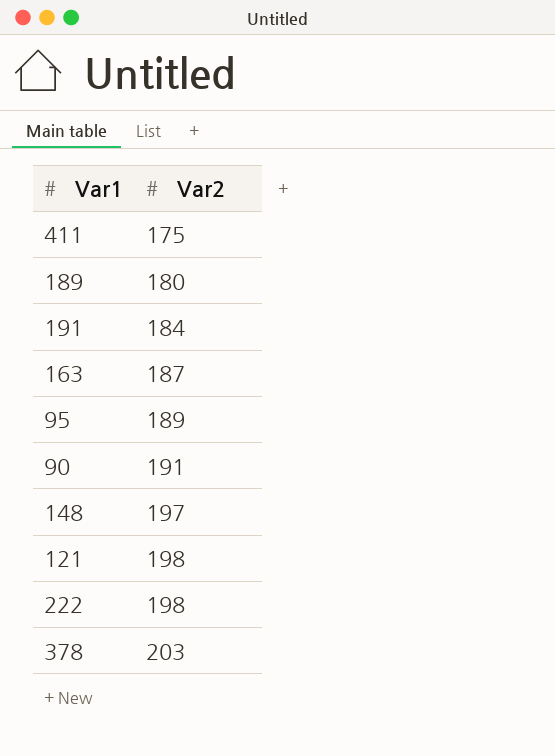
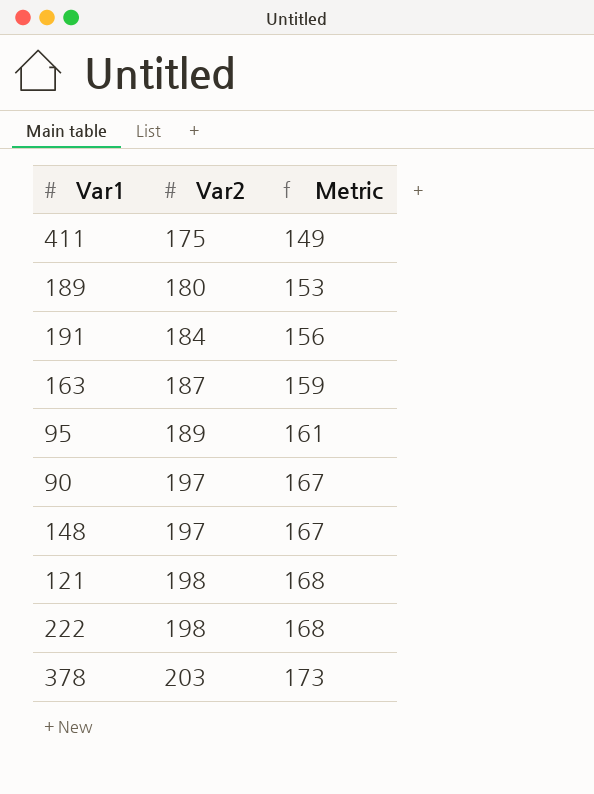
column Metric | formula: none -> [Var2] * 0.85
90 | Var2: 191 -> 197

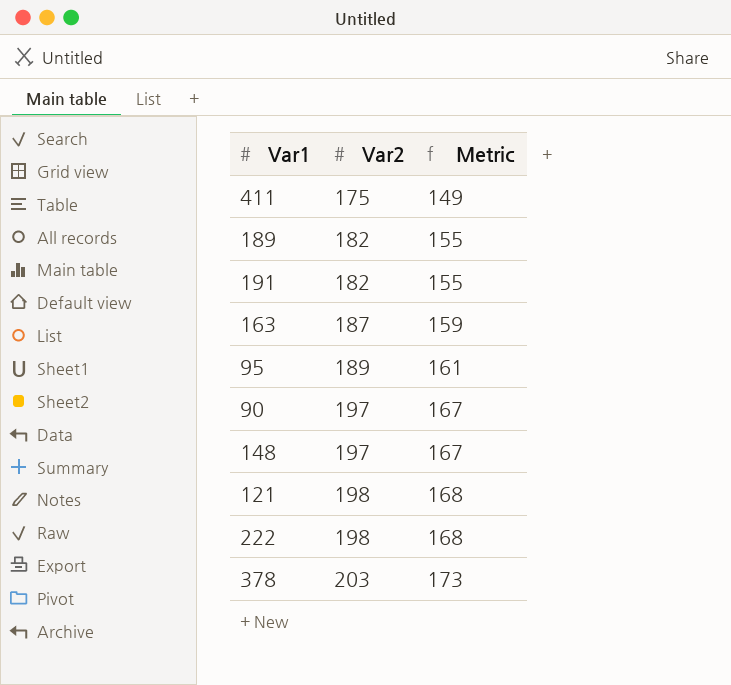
189 | Var2: 180 -> 182
189 | Metric: 153 -> 155
191 | Var2: 184 -> 182
191 | Metric: 156 -> 155

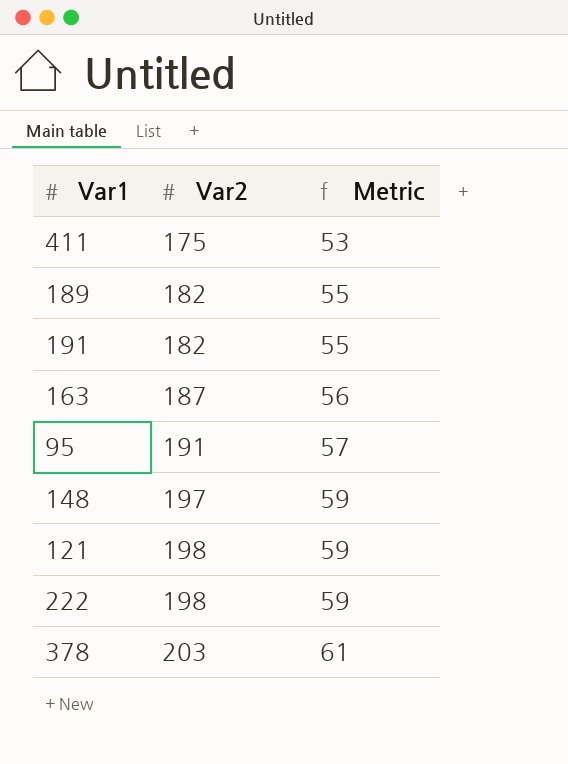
column Metric | formula: [Var2] * 0.85 -> [Var2] * 0.3
row 90: 197 | 167 -> none
95 | Var2: 189 -> 191

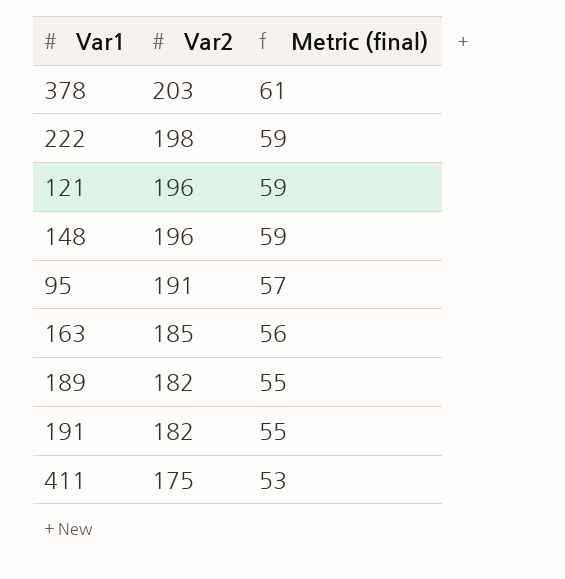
row order: Var2 ascending -> Var2 descending
column name: Metric -> Metric (final)
121 | Var2: 198 -> 196
148 | Var2: 197 -> 196
163 | Var2: 187 -> 185

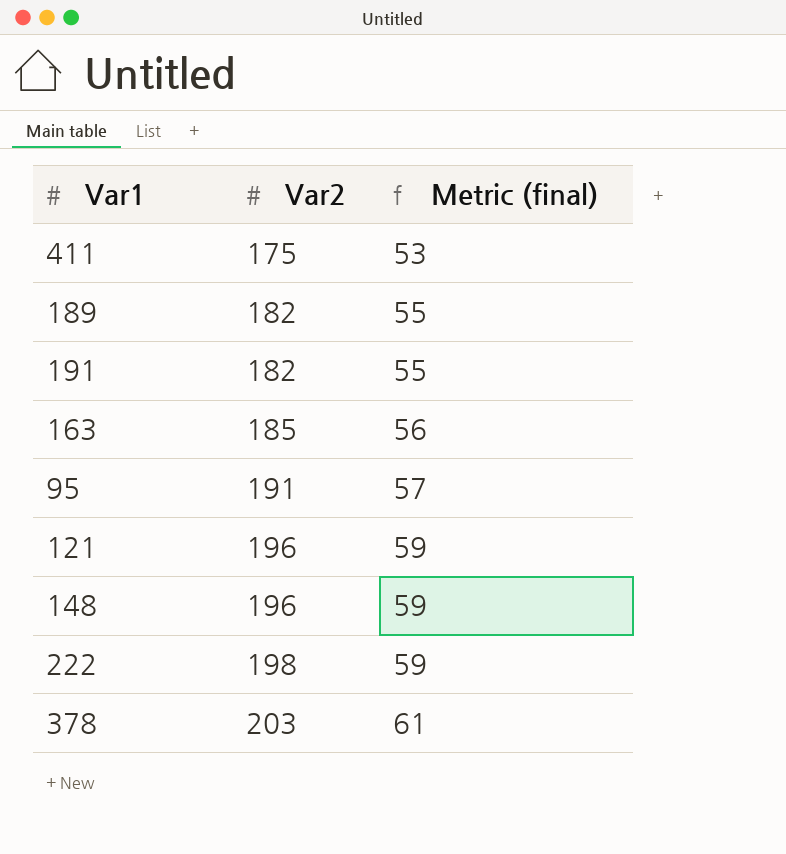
row order: Var2 descending -> Var2 ascending

